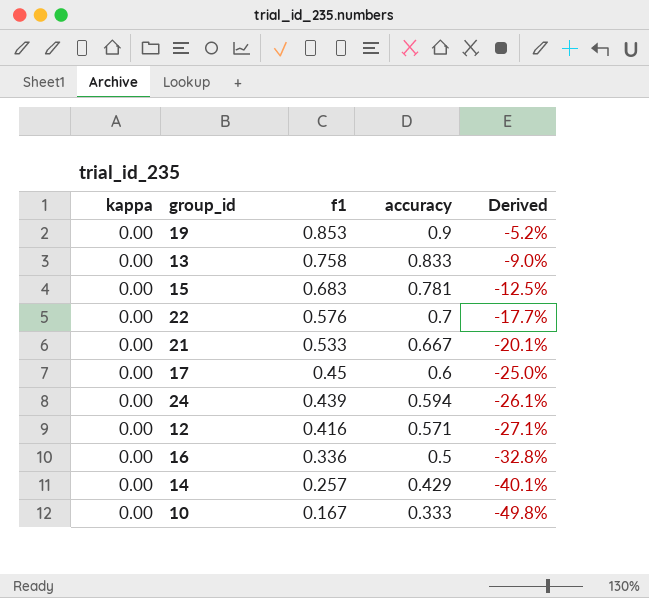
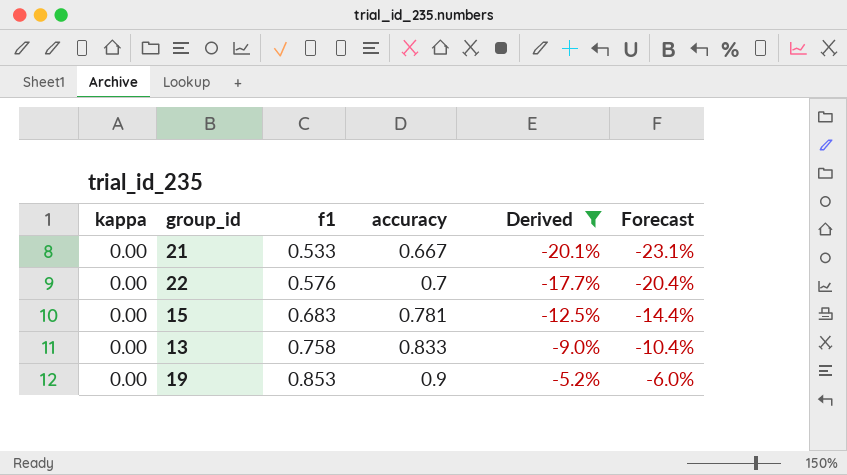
filter: none -> Derived >= -20.1%
row order: f1 descending -> f1 ascending
column Forecast | formula: none -> [Derived] * 1.15

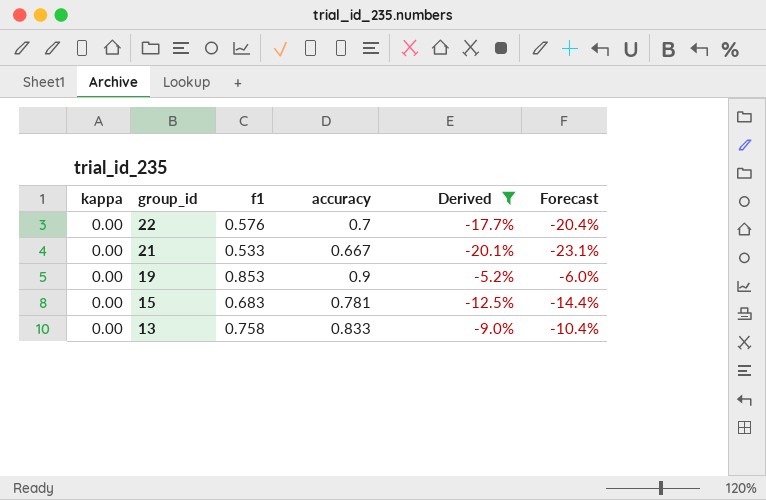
row order: f1 ascending -> group_id descending

